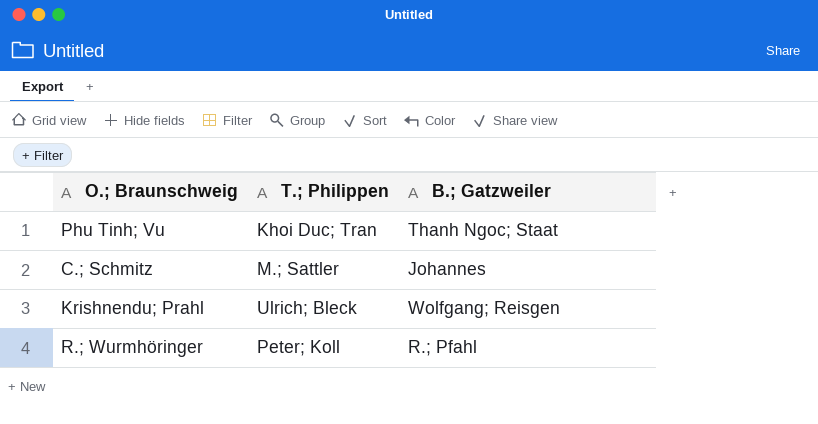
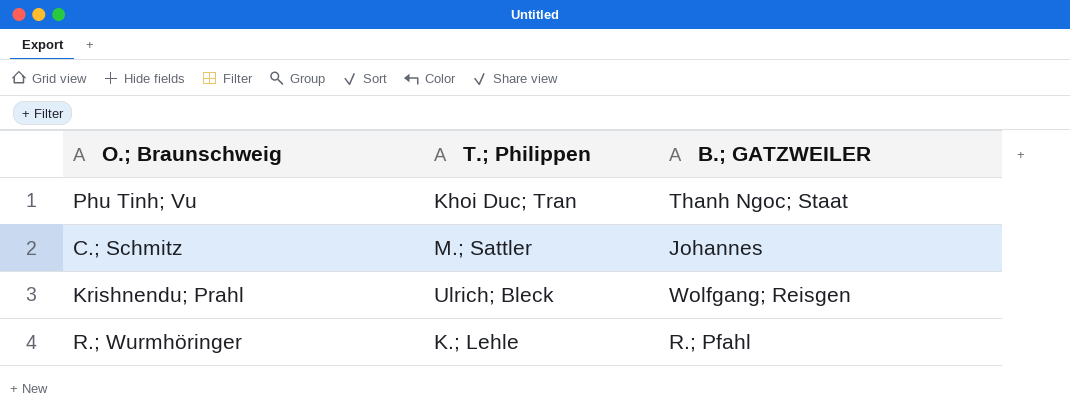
column name: B.; Gatzweiler -> B.; GATZWEILER
R.; Wurmhöringer | T.; Philippen: Peter; Koll -> K.; Lehle

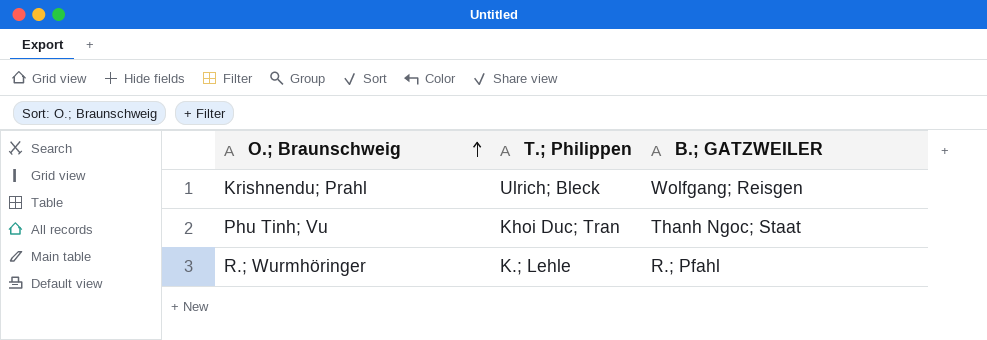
row order: none -> O.; Braunschweig ascending
row C.; Schmitz: M.; Sattler | Johannes -> none

